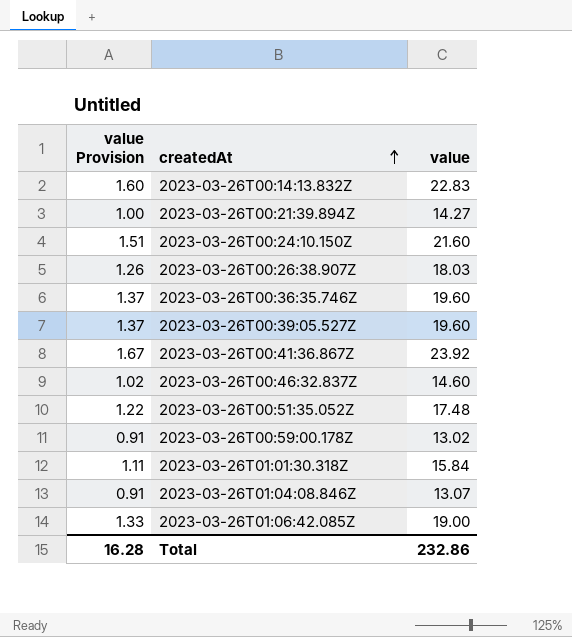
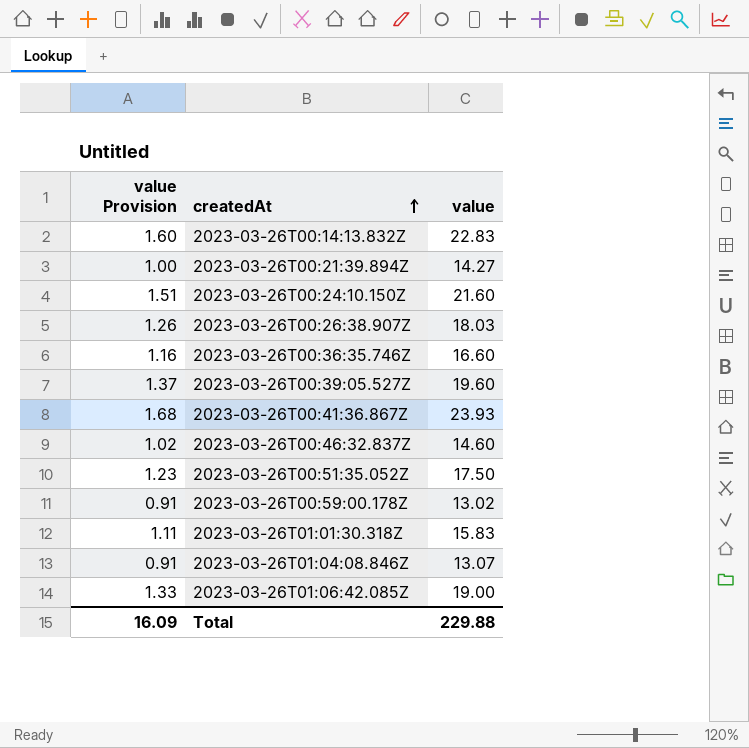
2023-03-26T00:36:35.746Z | value Provision: 1.37 -> 1.16
2023-03-26T00:36:35.746Z | value: 19.60 -> 16.60
2023-03-26T00:41:36.867Z | value Provision: 1.67 -> 1.68
2023-03-26T00:41:36.867Z | value: 23.92 -> 23.93
2023-03-26T00:51:35.052Z | value Provision: 1.22 -> 1.23
2023-03-26T00:51:35.052Z | value: 17.48 -> 17.50
2023-03-26T01:01:30.318Z | value: 15.84 -> 15.83
Total | value Provision: 16.28 -> 16.09
Total | value: 232.86 -> 229.88

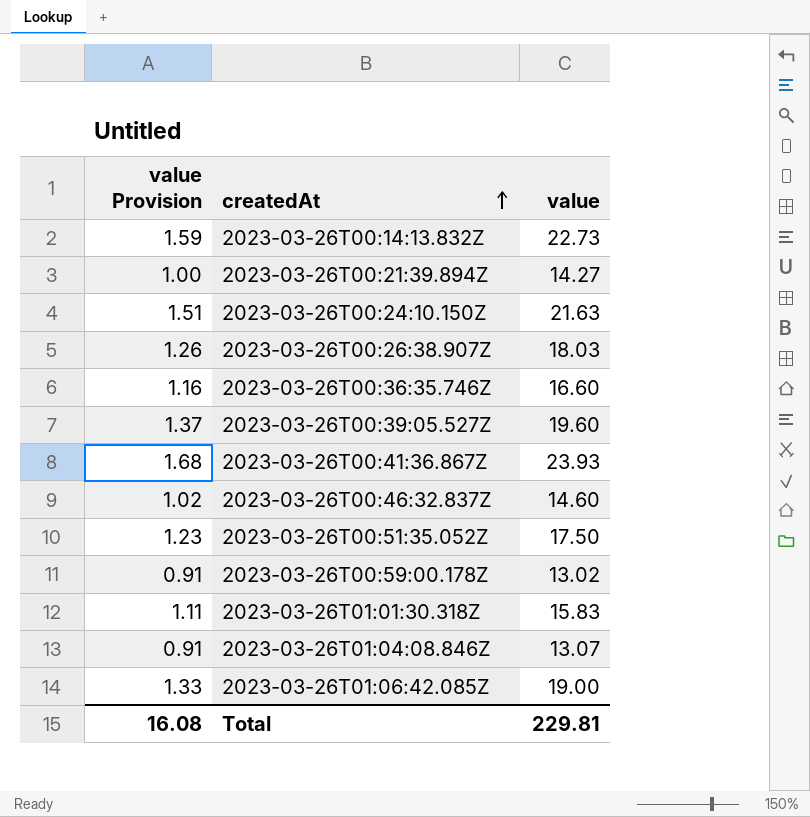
2023-03-26T00:14:13.832Z | value Provision: 1.60 -> 1.59
2023-03-26T00:14:13.832Z | value: 22.83 -> 22.73
2023-03-26T00:24:10.150Z | value: 21.60 -> 21.63
Total | value Provision: 16.09 -> 16.08
Total | value: 229.88 -> 229.81

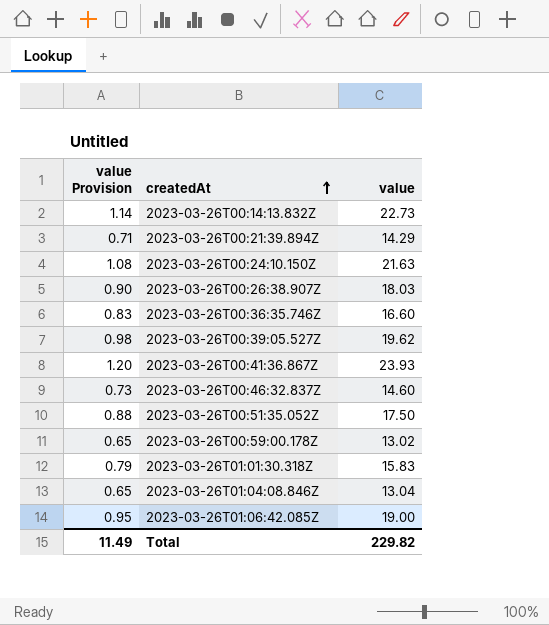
column value Provision | formula: [value] * 0.07 -> [value] * 0.05
2023-03-26T00:21:39.894Z | value: 14.27 -> 14.29
2023-03-26T00:39:05.527Z | value: 19.60 -> 19.62
2023-03-26T01:04:08.846Z | value: 13.07 -> 13.04
Total | value Provision: 16.08 -> 11.49
Total | value: 229.81 -> 229.82

